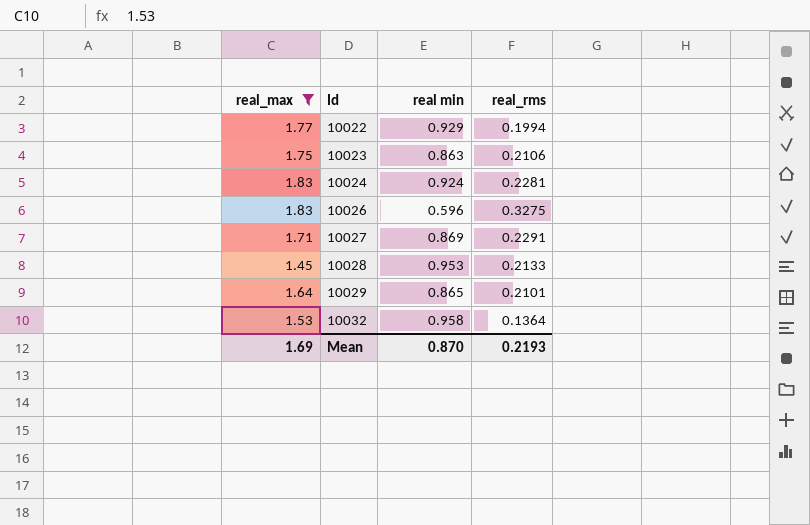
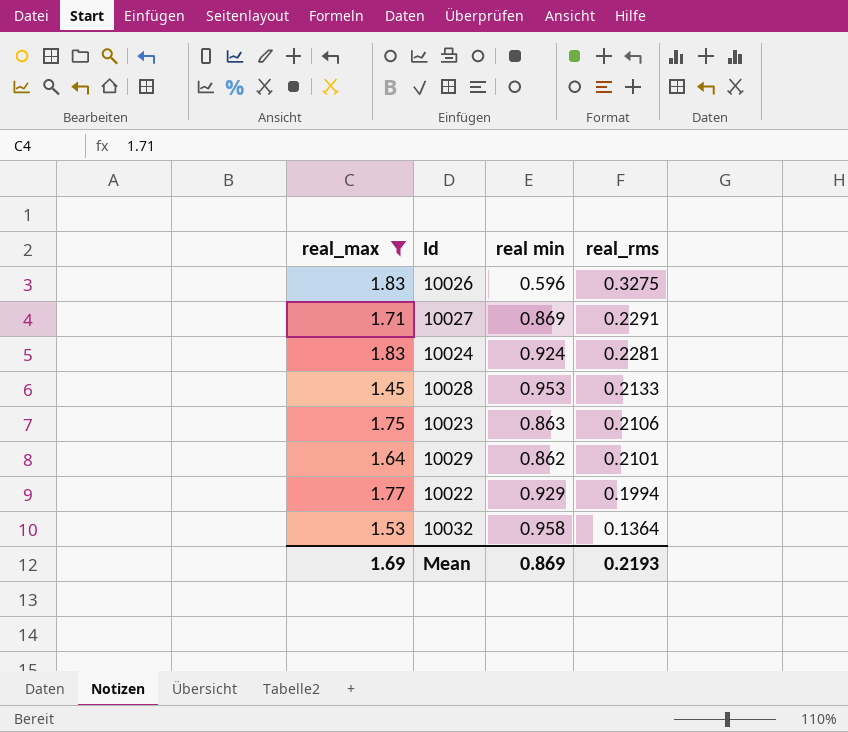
row order: Id ascending -> real_rms descending
10029 | real min: 0.865 -> 0.862
Mean | real min: 0.870 -> 0.869

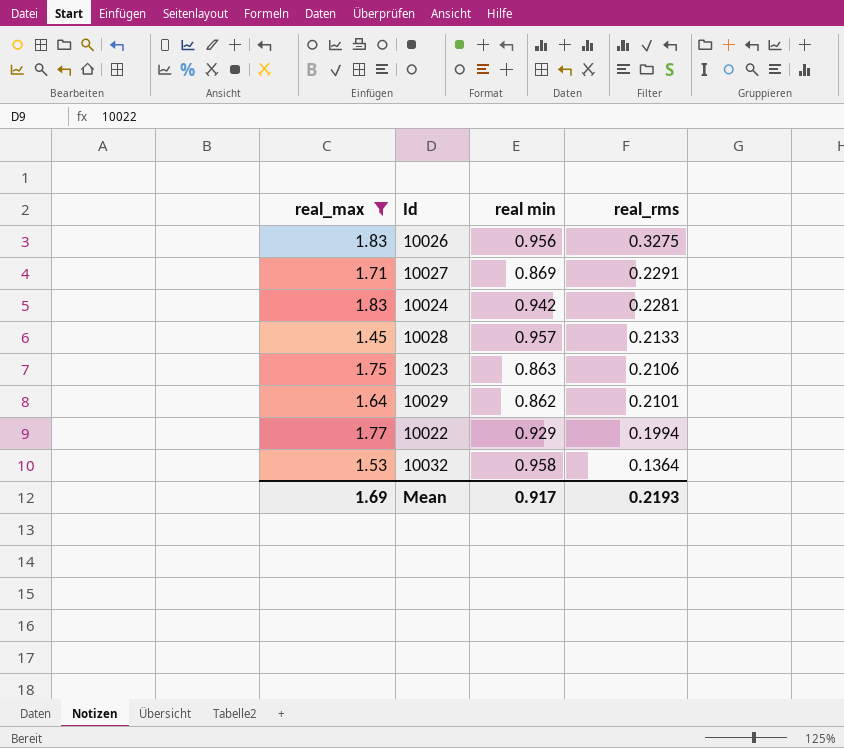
10026 | real min: 0.596 -> 0.956
10024 | real min: 0.924 -> 0.942
10028 | real min: 0.953 -> 0.957
Mean | real min: 0.869 -> 0.917

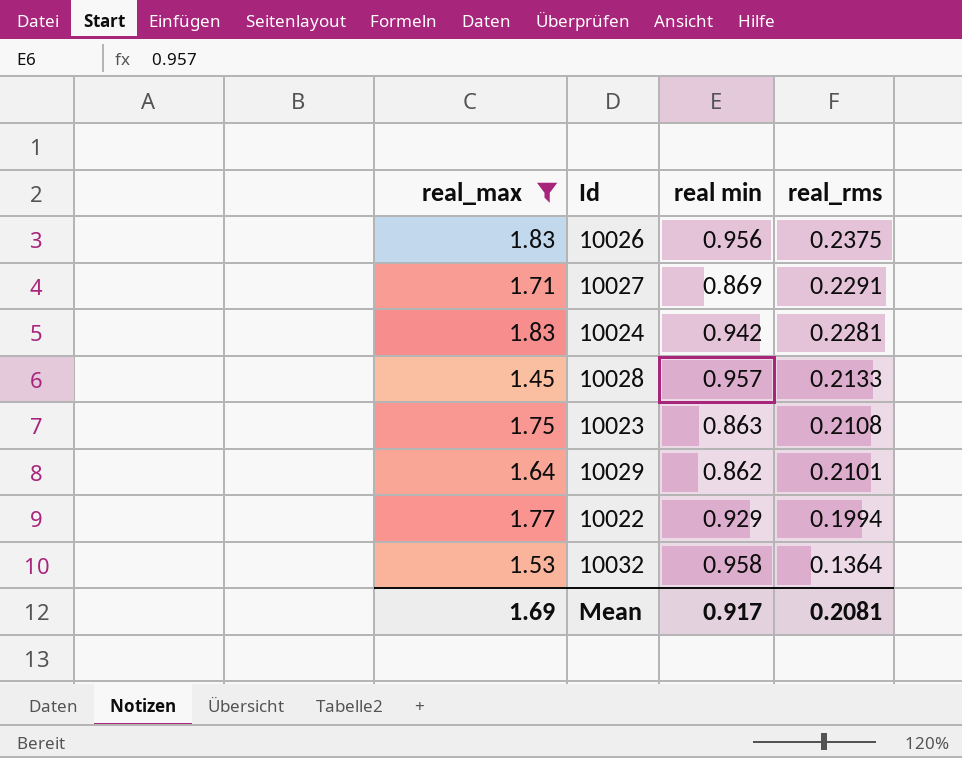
10026 | real_rms: 0.3275 -> 0.2375
10023 | real_rms: 0.2106 -> 0.2108
Mean | real_rms: 0.2193 -> 0.2081

